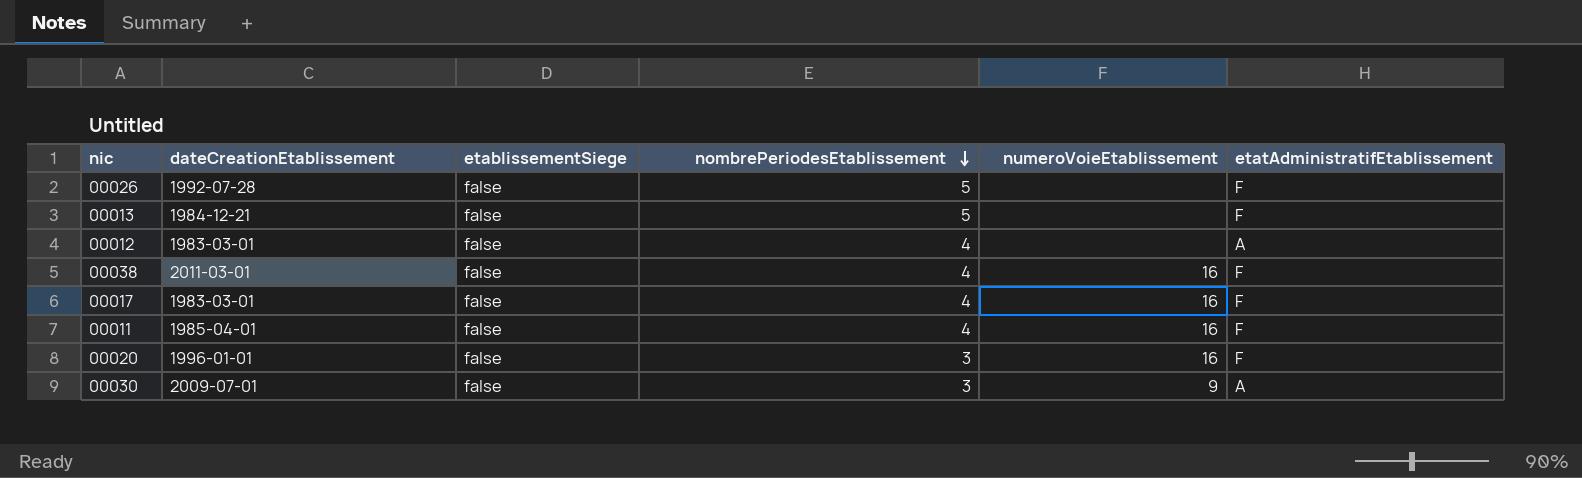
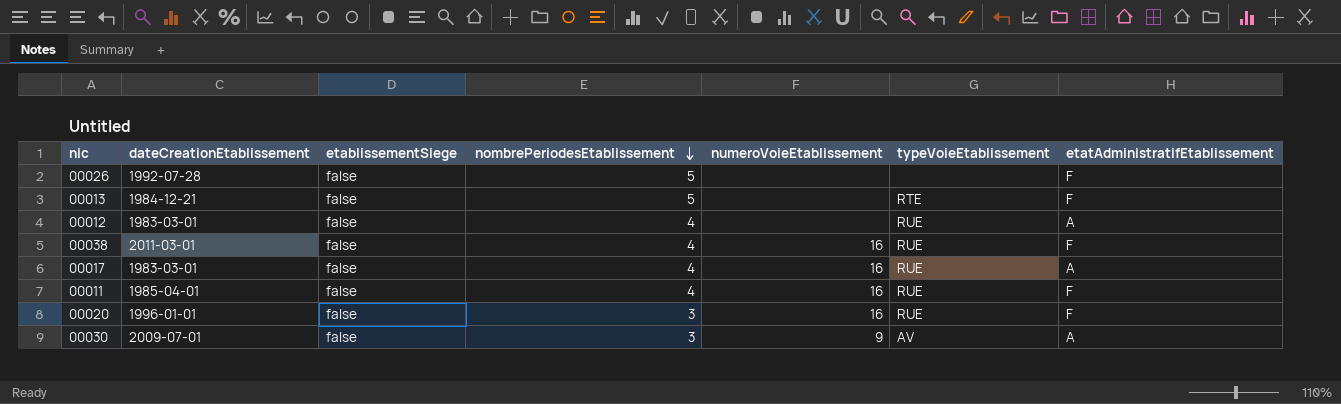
column typeVoieEtablissement | position: none -> 6
00017 | etatAdministratifEtablissement: F -> A

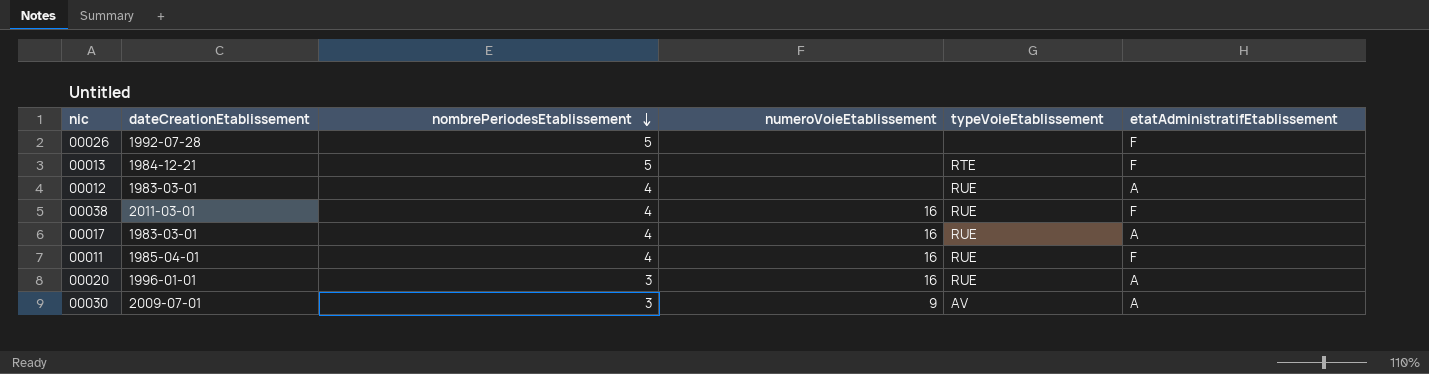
column etablissementSiege | position: 3 -> none
00020 | etatAdministratifEtablissement: F -> A

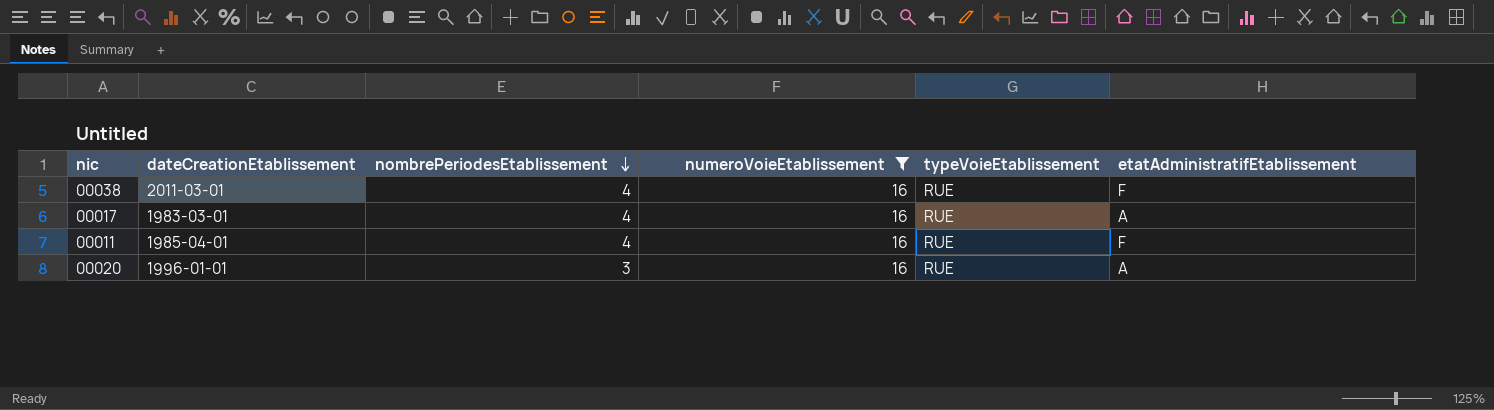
filter: none -> numeroVoieEtablissement = 16

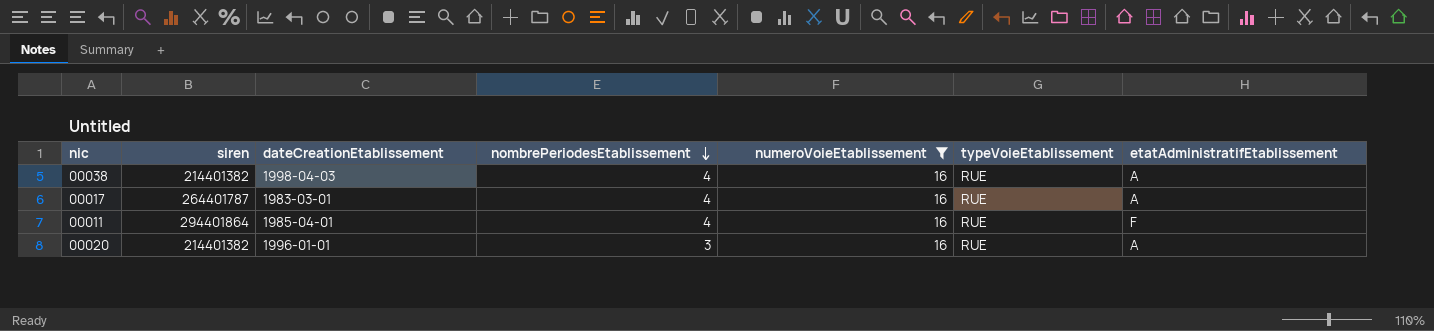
column siren | position: none -> 2
00038 | dateCreationEtablissement: 2011-03-01 -> 1998-04-03
00038 | etatAdministratifEtablissement: F -> A

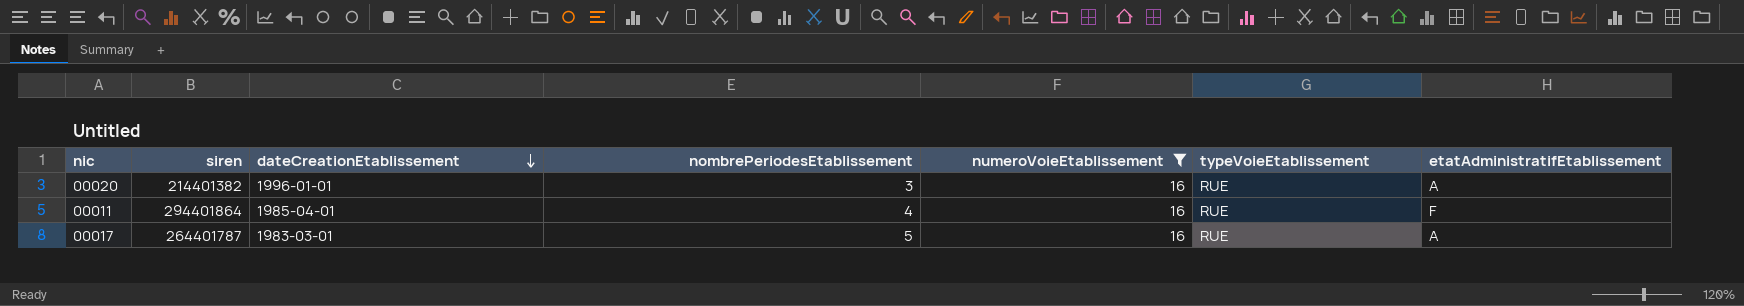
row order: nombrePeriodesEtablissement descending -> dateCreationEtablissement descending
row 00038: 214401382 | 1998-04-03 | 4 | 16 | RUE | A -> none
00017 | nombrePeriodesEtablissement: 4 -> 5

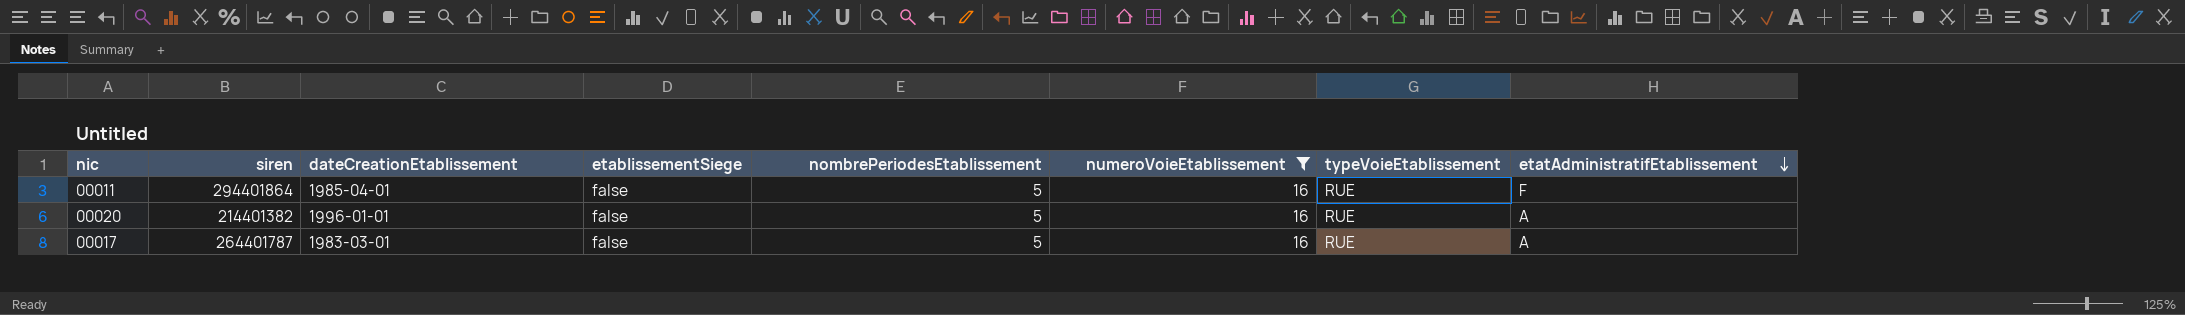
row order: dateCreationEtablissement descending -> etatAdministratifEtablissement descending
column etablissementSiege | position: none -> 4
00011 | nombrePeriodesEtablissement: 4 -> 5
00020 | nombrePeriodesEtablissement: 3 -> 5

